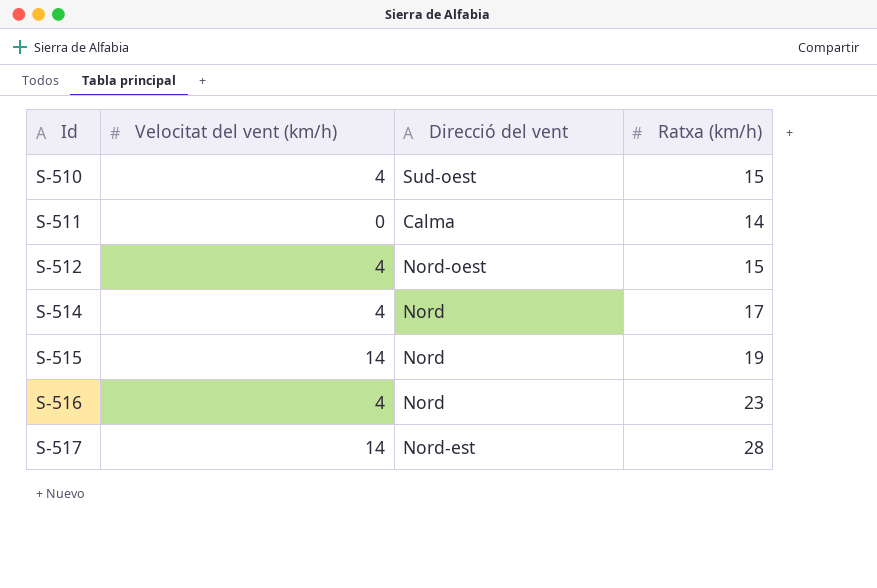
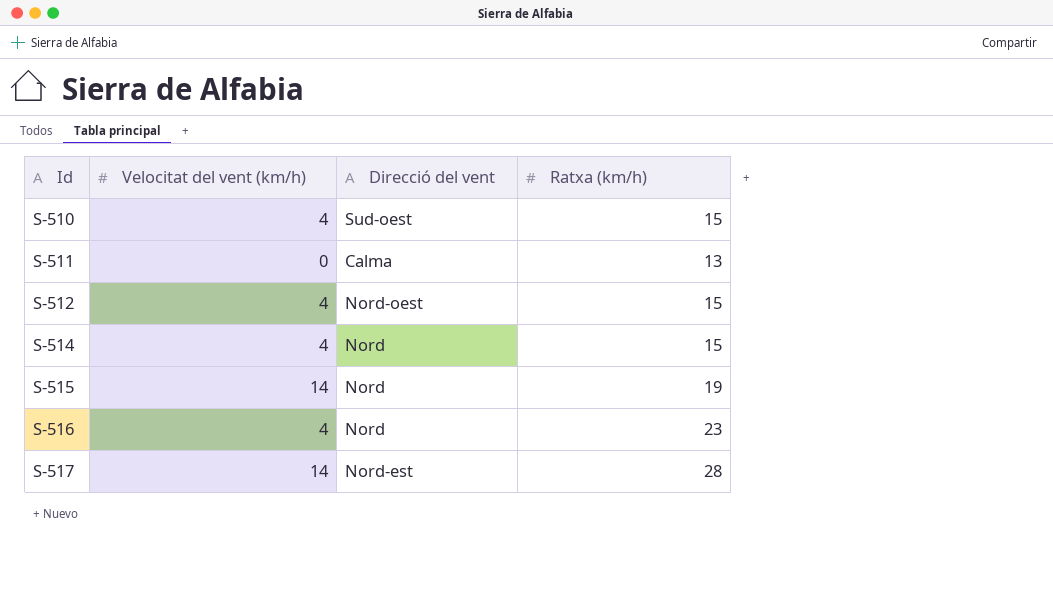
S-511 | Ratxa (km/h): 14 -> 13
S-514 | Ratxa (km/h): 17 -> 15

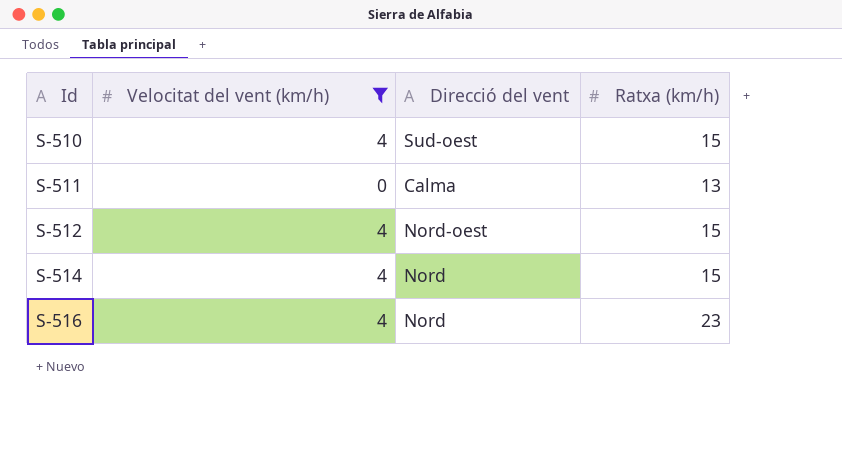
filter: none -> Velocitat del vent (km/h) != 14

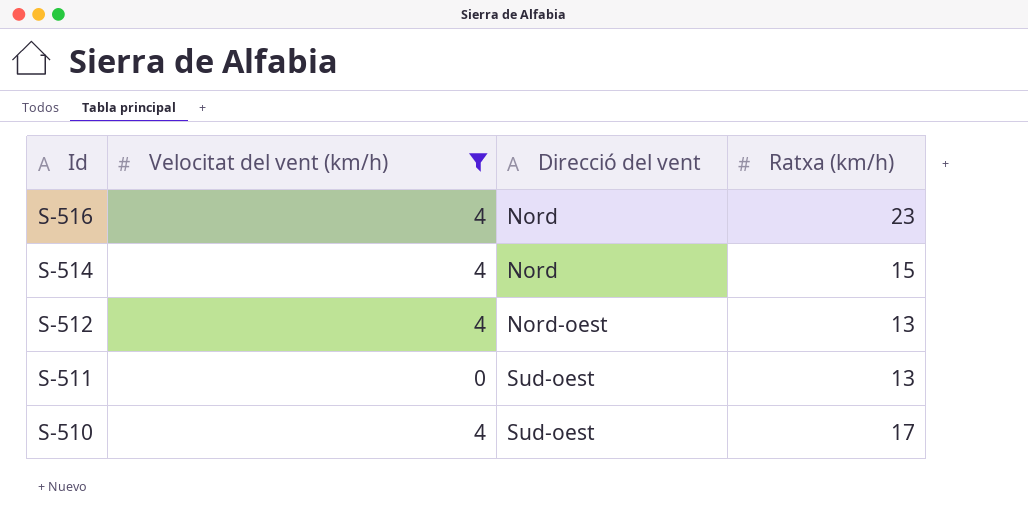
row order: Id ascending -> Id descending
S-512 | Ratxa (km/h): 15 -> 13
S-511 | Direcció del vent: Calma -> Sud-oest
S-510 | Ratxa (km/h): 15 -> 17

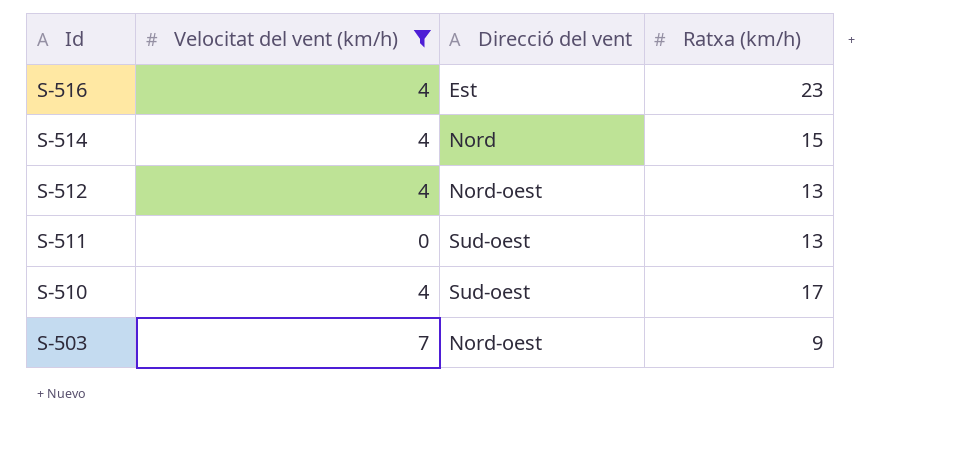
S-516 | Direcció del vent: Nord -> Est
row S-503: none -> 7 | Nord-oest | 9

